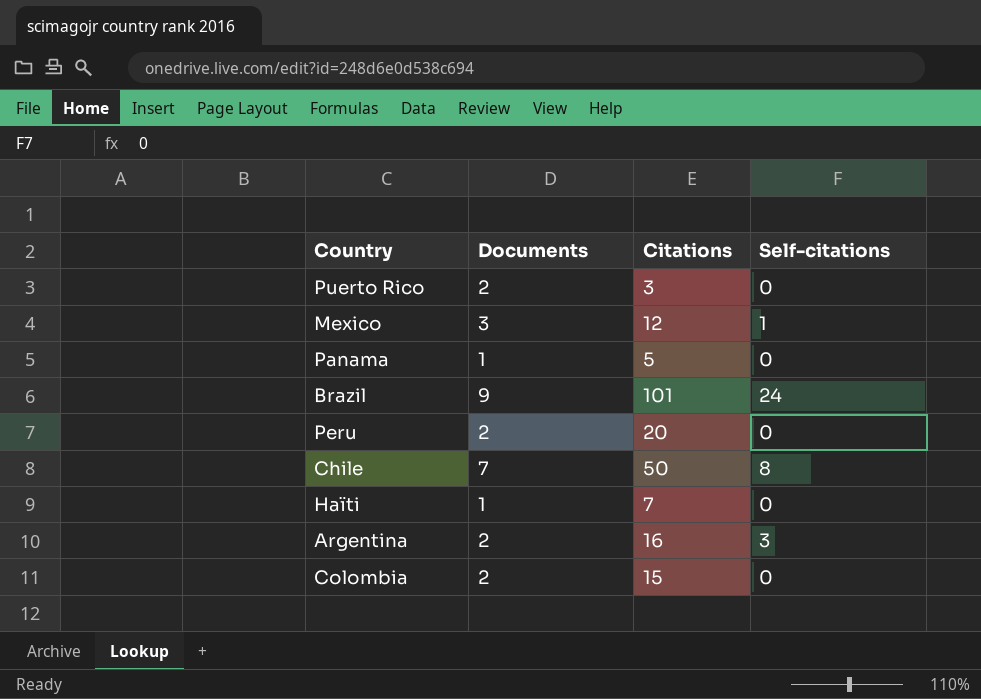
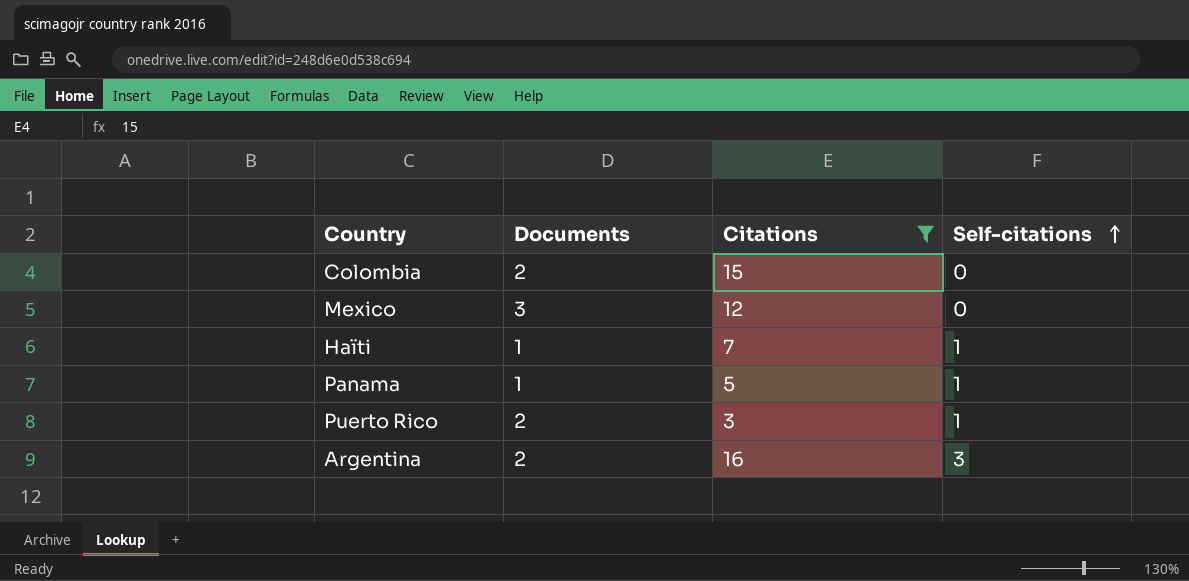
filter: none -> Citations <= 16
row order: none -> Self-citations ascending
Mexico | Self-citations: 1 -> 0
Haïti | Self-citations: 0 -> 1
Panama | Self-citations: 0 -> 1
Puerto Rico | Self-citations: 0 -> 1

